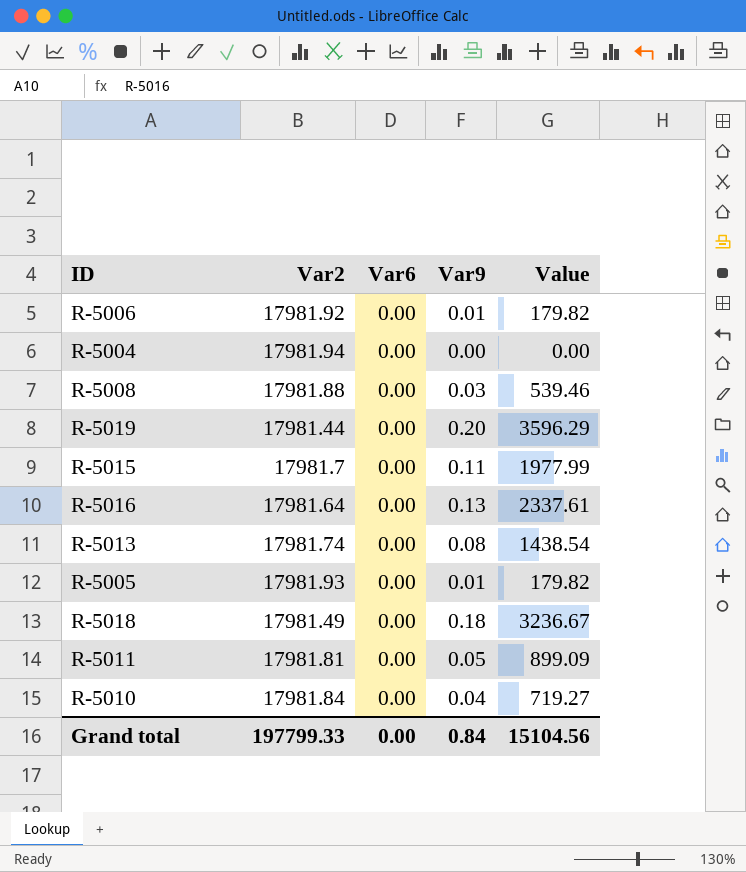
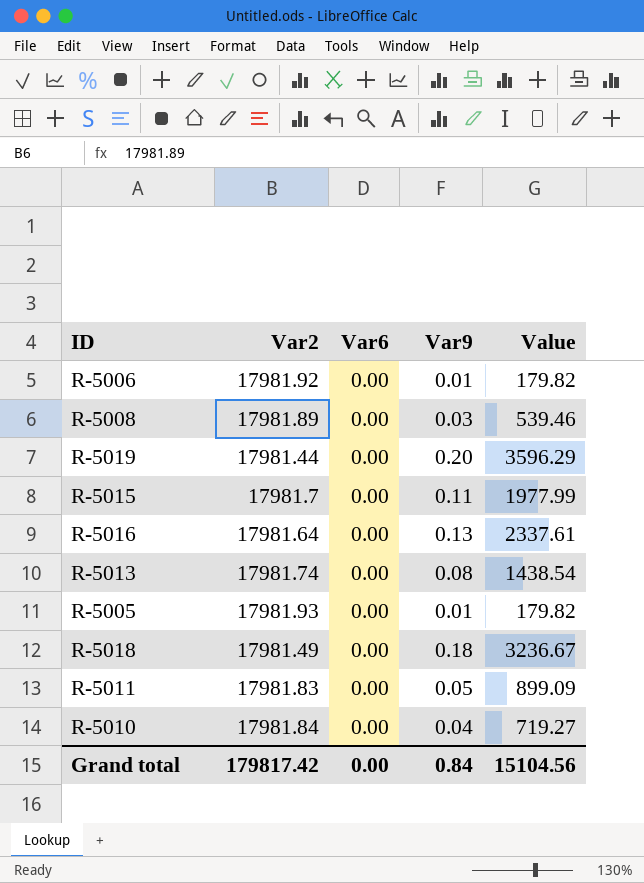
row R-5004: 17981.94 | 0.00 | 0.00 | 0.00 -> none
R-5008 | Var2: 17981.88 -> 17981.89
R-5011 | Var2: 17981.81 -> 17981.83
Grand total | Var2: 197799.33 -> 179817.42

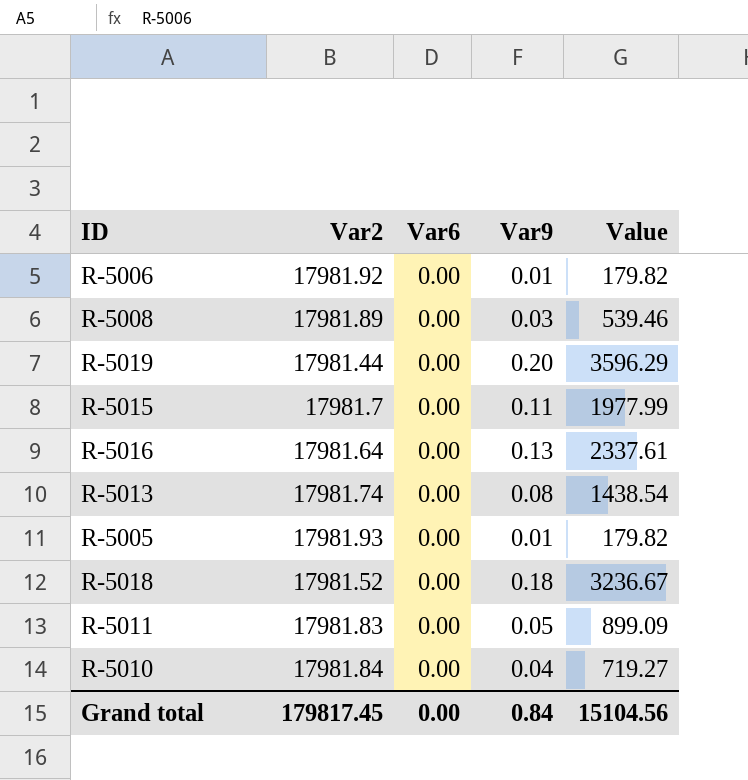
R-5018 | Var2: 17981.49 -> 17981.52
Grand total | Var2: 179817.42 -> 179817.45

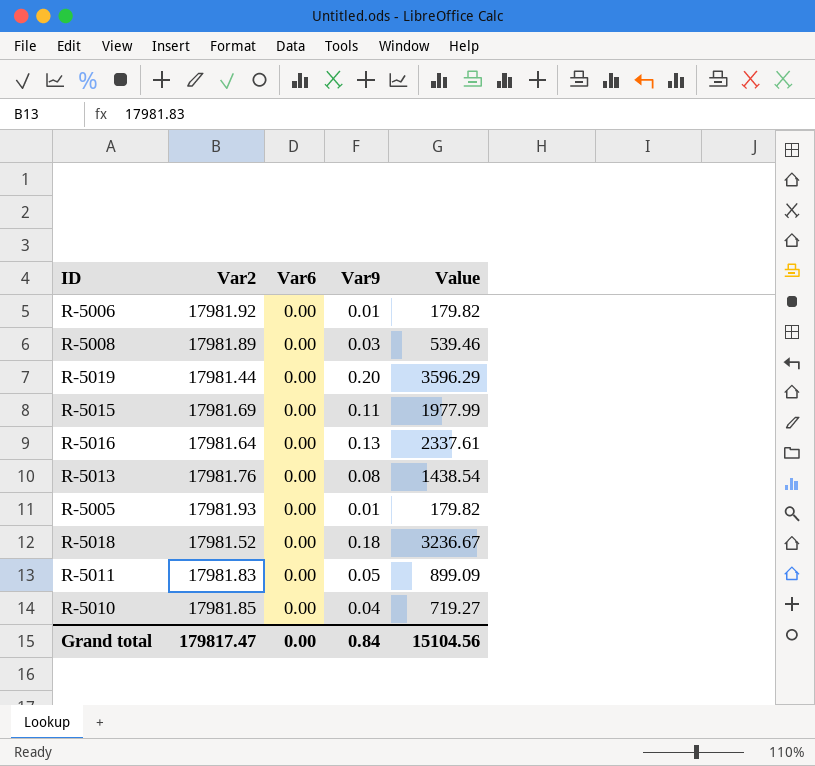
R-5015 | Var2: 17981.7 -> 17981.69
R-5013 | Var2: 17981.74 -> 17981.76
R-5010 | Var2: 17981.84 -> 17981.85
Grand total | Var2: 179817.45 -> 179817.47

